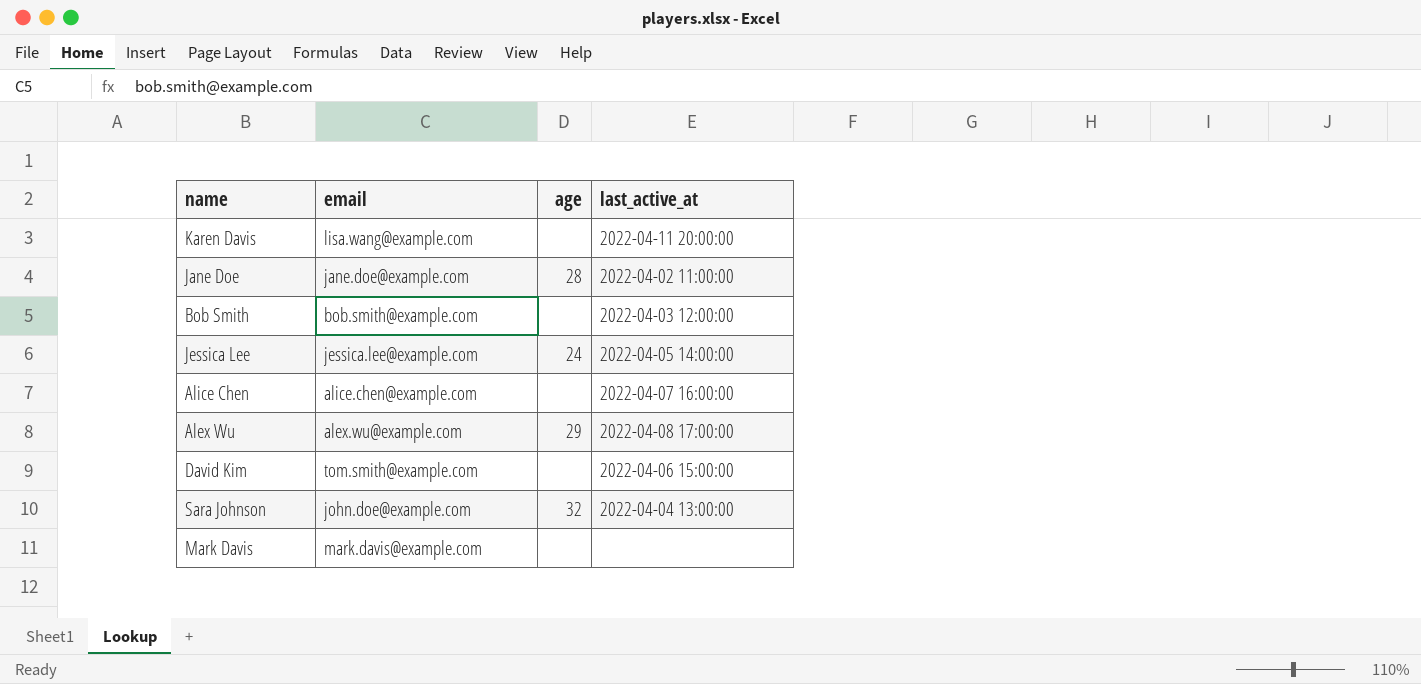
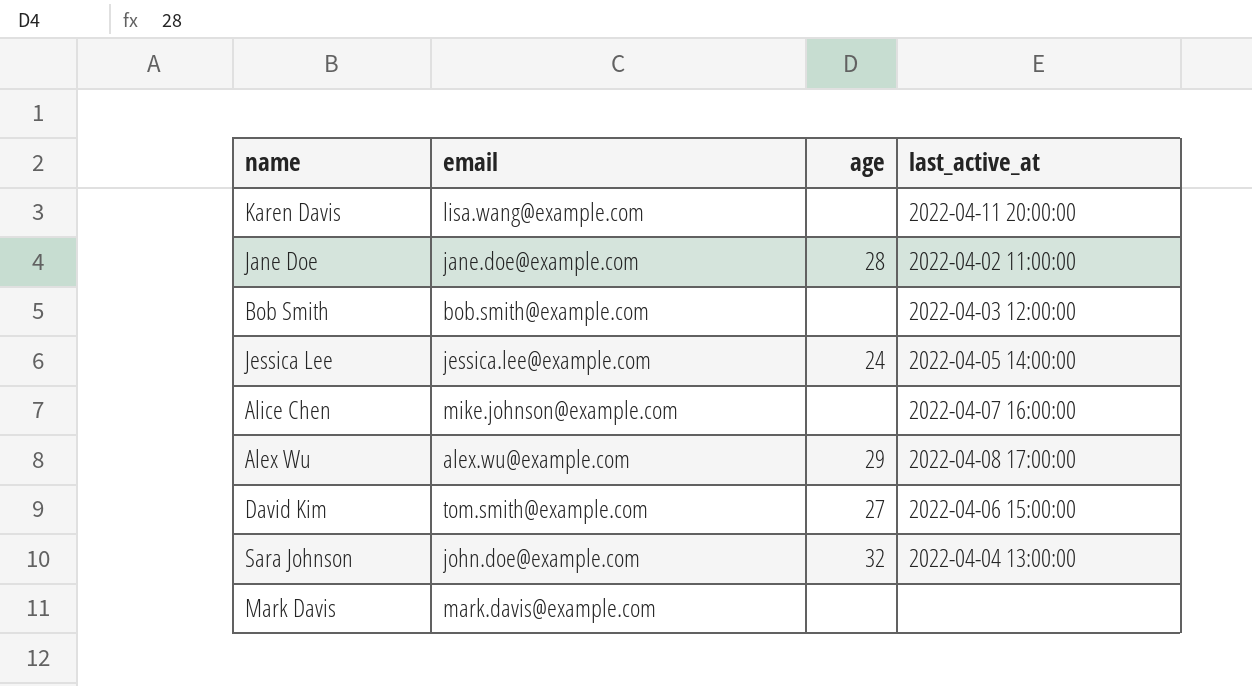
Alice Chen | email: alice.chen@example.com -> mike.johnson@example.com
David Kim | age: none -> 27

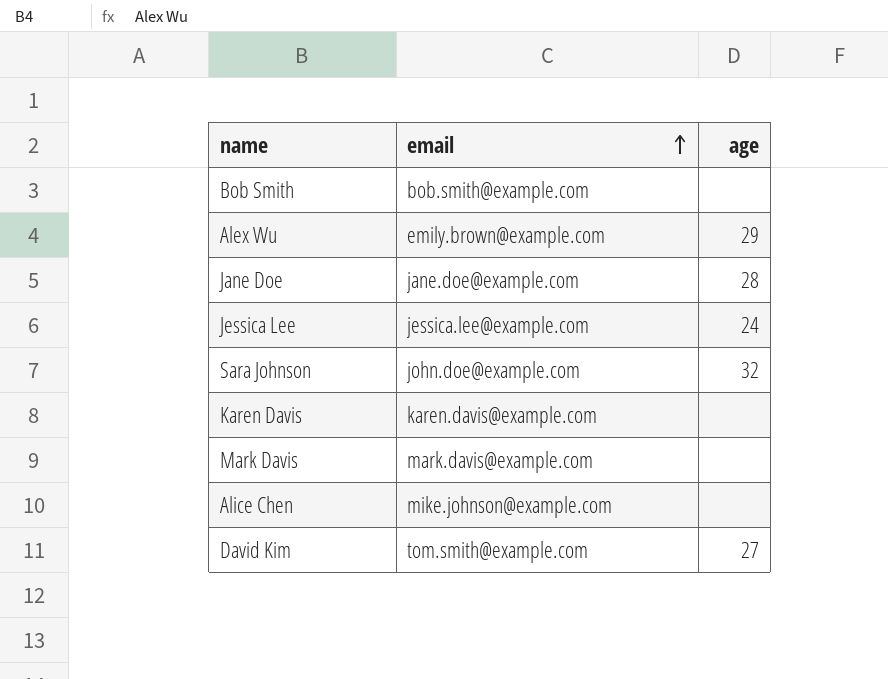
row order: none -> email ascending
column last_active_at | position: 4 -> none
Alex Wu | email: alex.wu@example.com -> emily.brown@example.com
Karen Davis | email: lisa.wang@example.com -> karen.davis@example.com

